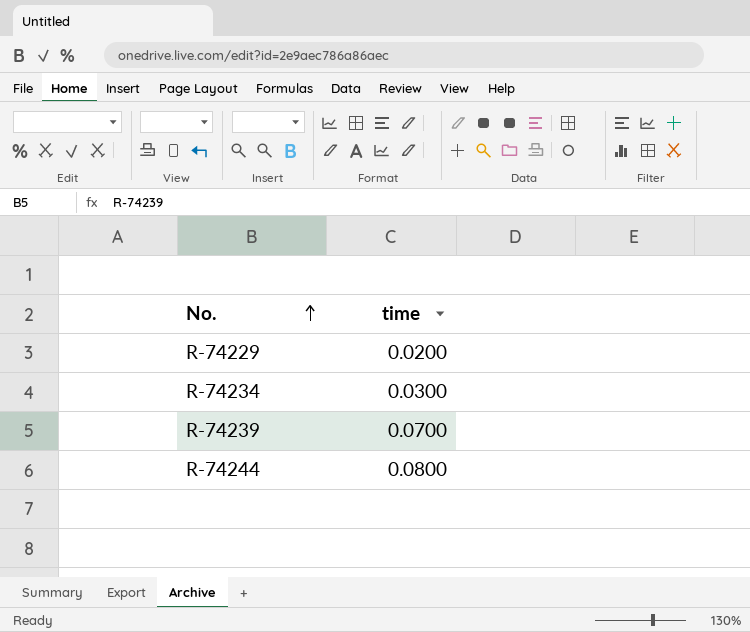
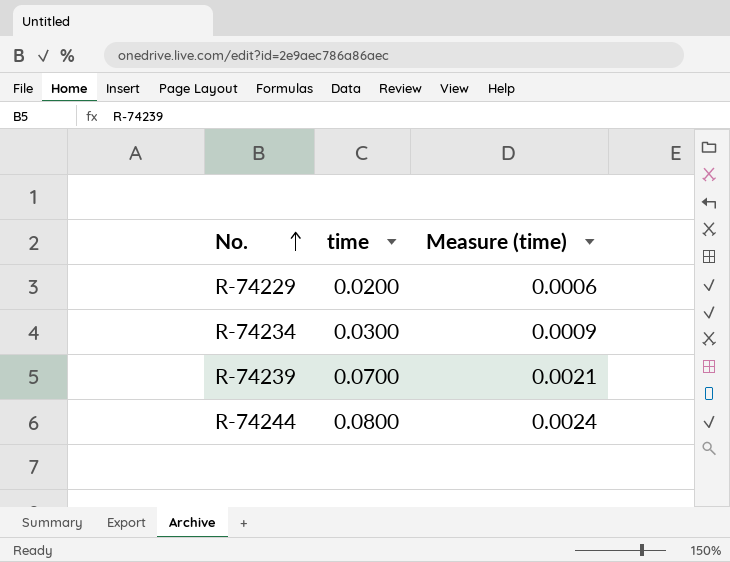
column Measure (time) | formula: none -> [time] * 0.03

